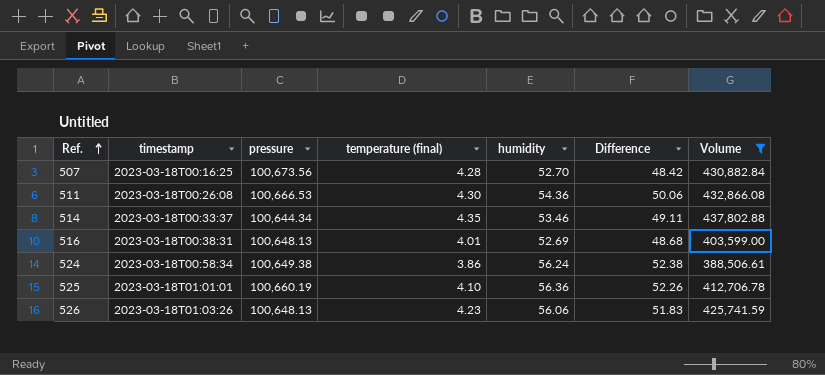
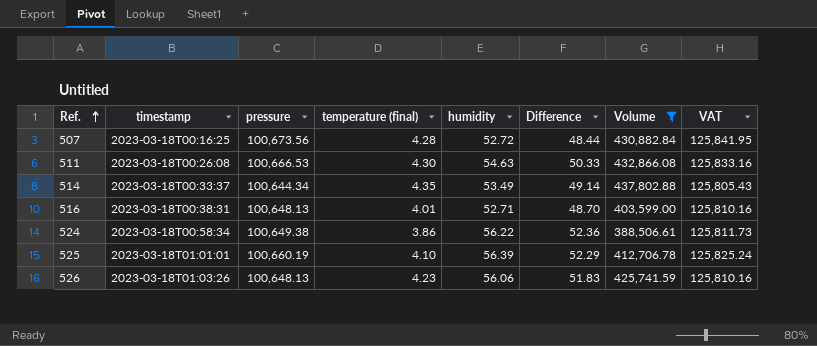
column VAT | formula: none -> [pressure] * 1.25
507 | humidity: 52.70 -> 52.72
507 | Difference: 48.42 -> 48.44
511 | humidity: 54.36 -> 54.63
511 | Difference: 50.06 -> 50.33
514 | humidity: 53.46 -> 53.49
514 | Difference: 49.11 -> 49.14
516 | humidity: 52.69 -> 52.71
516 | Difference: 48.68 -> 48.70
524 | humidity: 56.24 -> 56.22
524 | Difference: 52.38 -> 52.36
525 | humidity: 56.36 -> 56.39
525 | Difference: 52.26 -> 52.29

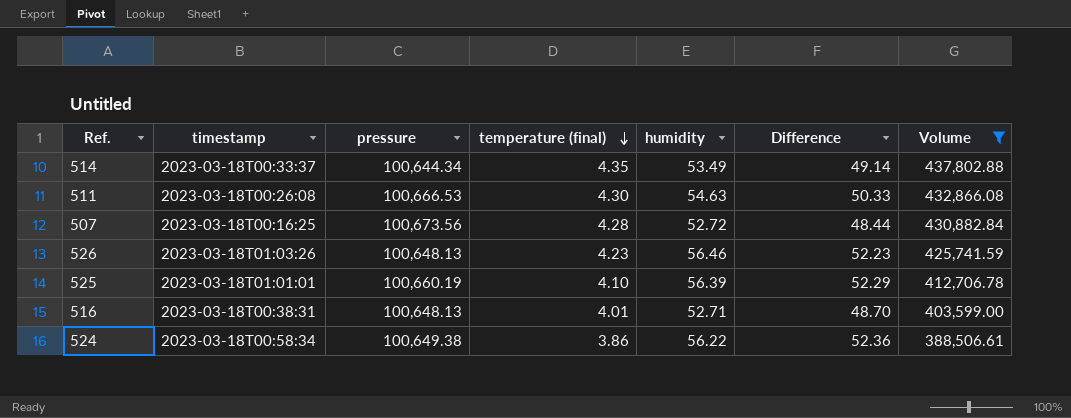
row order: Ref. ascending -> temperature (final) descending
column VAT | formula: [pressure] * 1.25 -> none
526 | humidity: 56.06 -> 56.46
526 | Difference: 51.83 -> 52.23

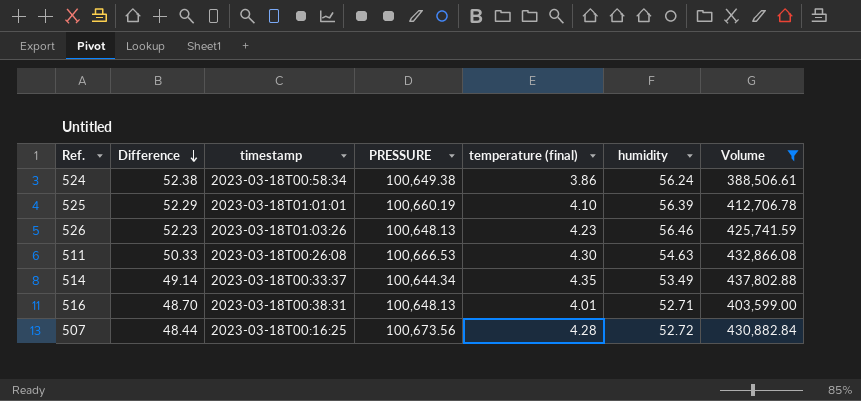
row order: temperature (final) descending -> Difference descending
column Difference | position: 6 -> 2
column name: pressure -> PRESSURE
524 | Difference: 52.36 -> 52.38
524 | humidity: 56.22 -> 56.24

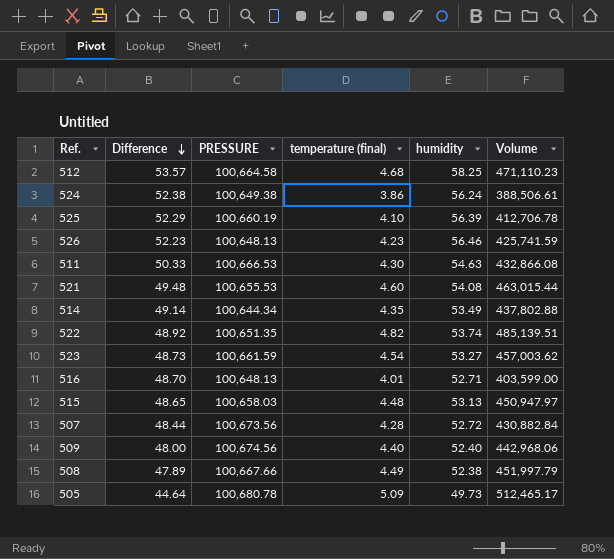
filter: Volume <= 437,802.88 -> none
column timestamp | position: 3 -> none

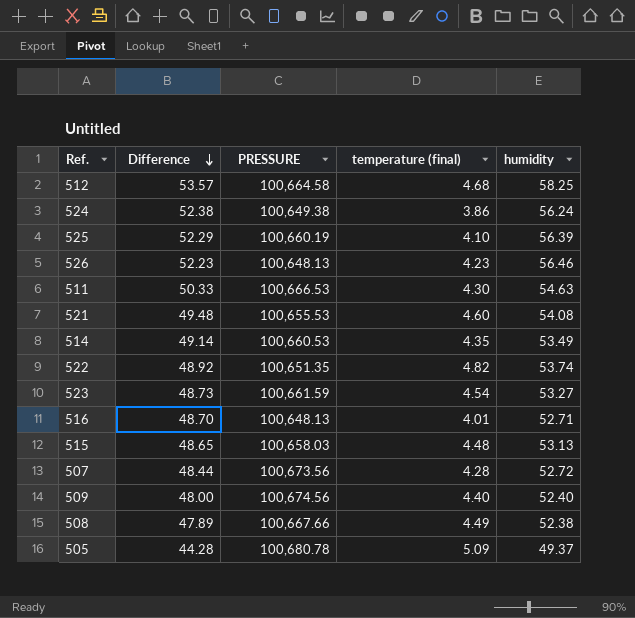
column Volume | formula: [PRESSURE] * [temperature (final)] -> none
514 | PRESSURE: 100,644.34 -> 100,660.53
505 | Difference: 44.64 -> 44.28
505 | humidity: 49.73 -> 49.37

